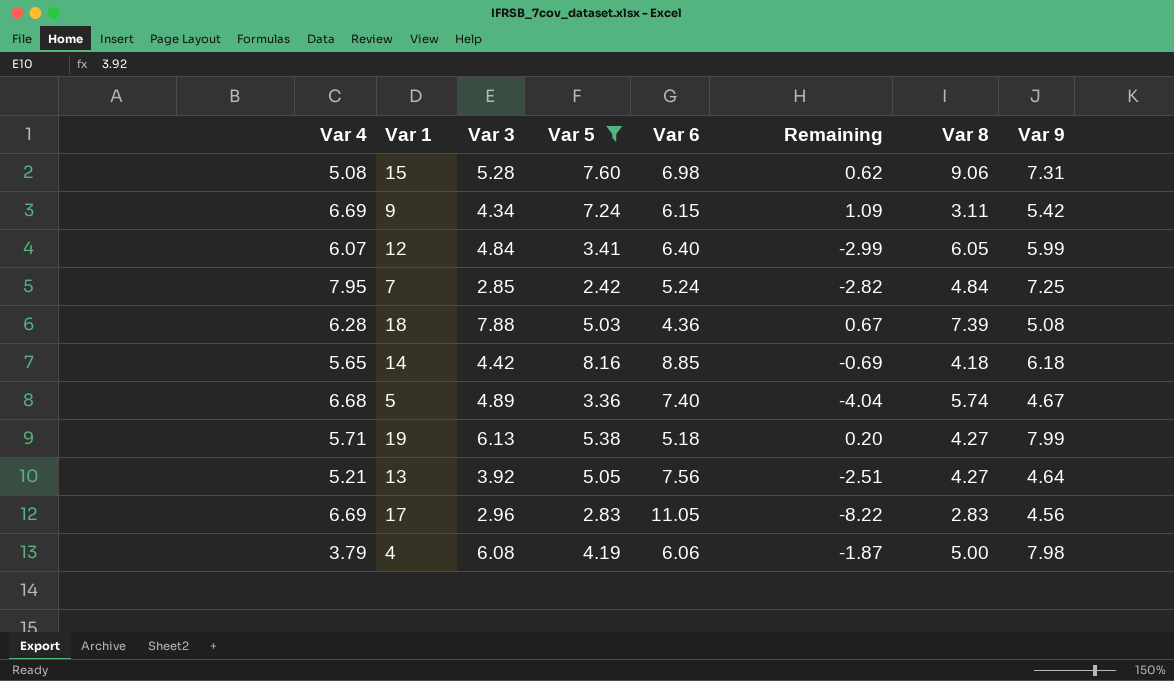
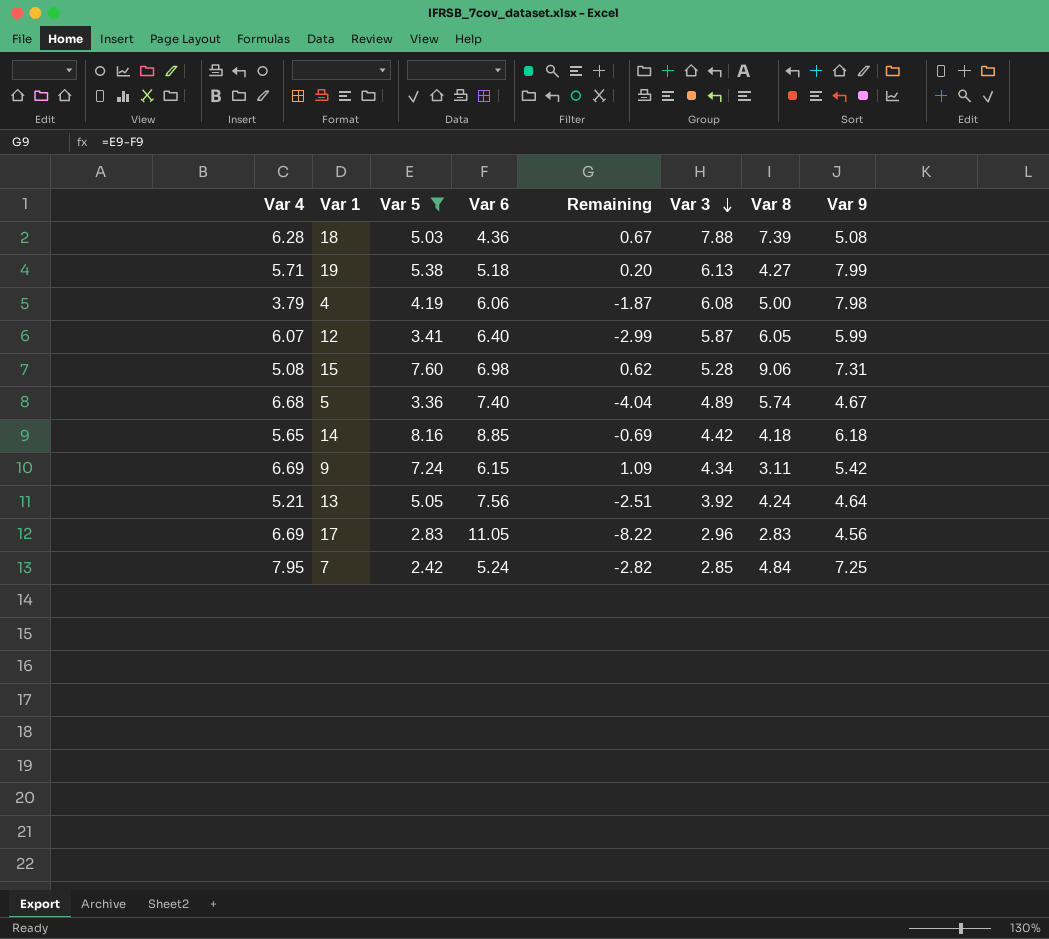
row order: none -> Var 3 descending
column Var 3 | position: 3 -> 6
12 | Var 3: 4.84 -> 5.87
13 | Var 8: 4.27 -> 4.24

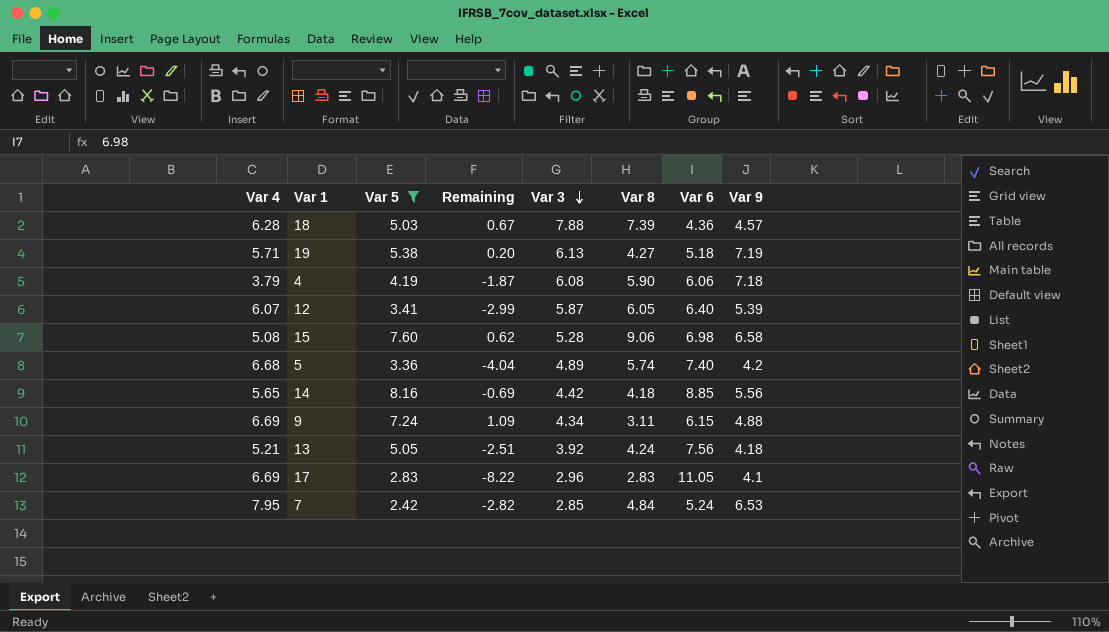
column Var 6 | position: 4 -> 7
18 | Var 9: 5.08 -> 4.57
19 | Var 9: 7.99 -> 7.19
4 | Var 8: 5.00 -> 5.90
4 | Var 9: 7.98 -> 7.18
12 | Var 9: 5.99 -> 5.39
15 | Var 9: 7.31 -> 6.58
5 | Var 9: 4.67 -> 4.2
14 | Var 9: 6.18 -> 5.56
9 | Var 9: 5.42 -> 4.88
13 | Var 9: 4.64 -> 4.18
17 | Var 9: 4.56 -> 4.1
7 | Var 9: 7.25 -> 6.53

